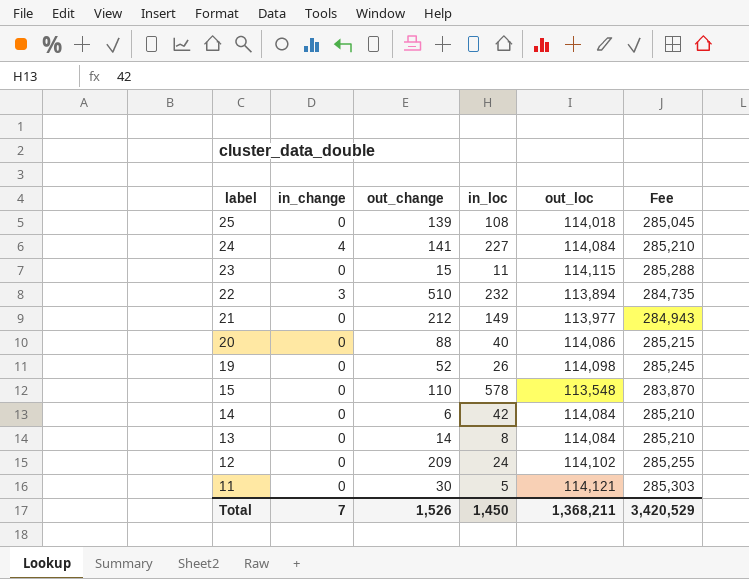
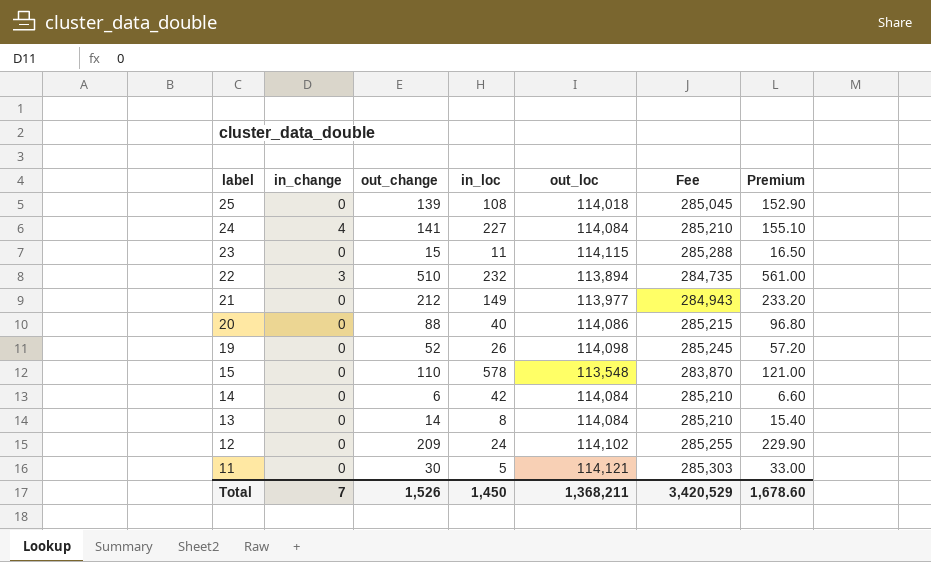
column Premium | formula: none -> [out_change] * 1.1

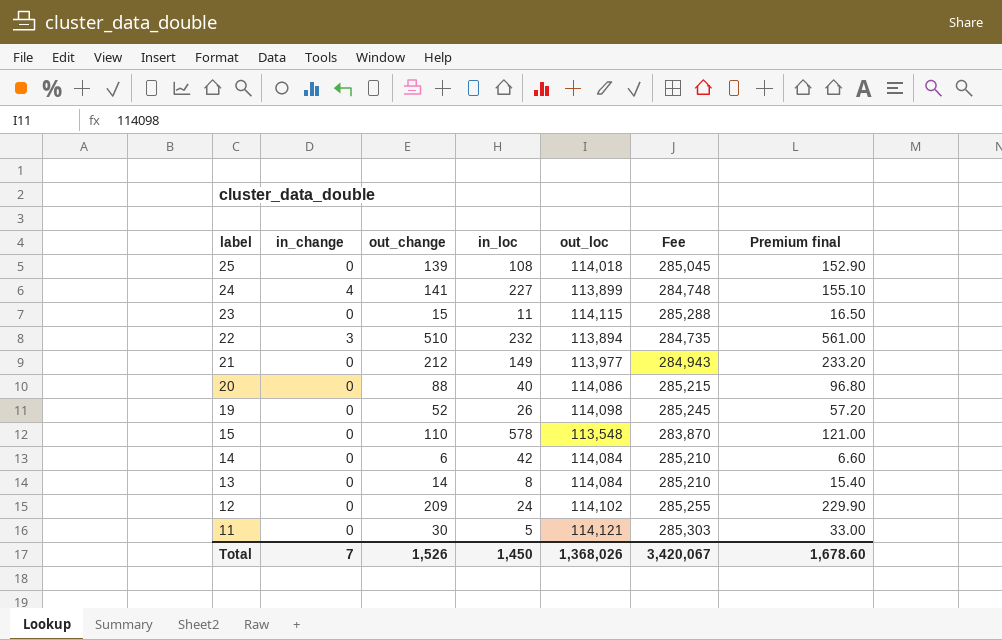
column name: Premium -> Premium final
24 | out_loc: 114,084 -> 113,899
24 | Fee: 285,210 -> 284,748
Total | out_loc: 1,368,211 -> 1,368,026
Total | Fee: 3,420,529 -> 3,420,067

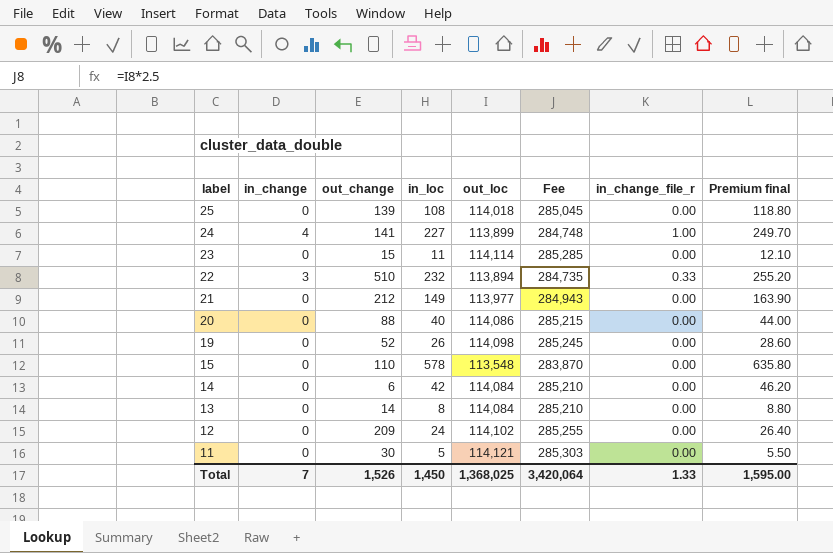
column in_change_file_r | position: none -> 7
column Premium final | formula: [out_change] * 1.1 -> [in_loc] * 1.1
23 | out_loc: 114,115 -> 114,114
23 | Fee: 285,288 -> 285,285
Total | out_loc: 1,368,026 -> 1,368,025
Total | Fee: 3,420,067 -> 3,420,064
Total | Premium final: 1,678.60 -> 1,595.00

